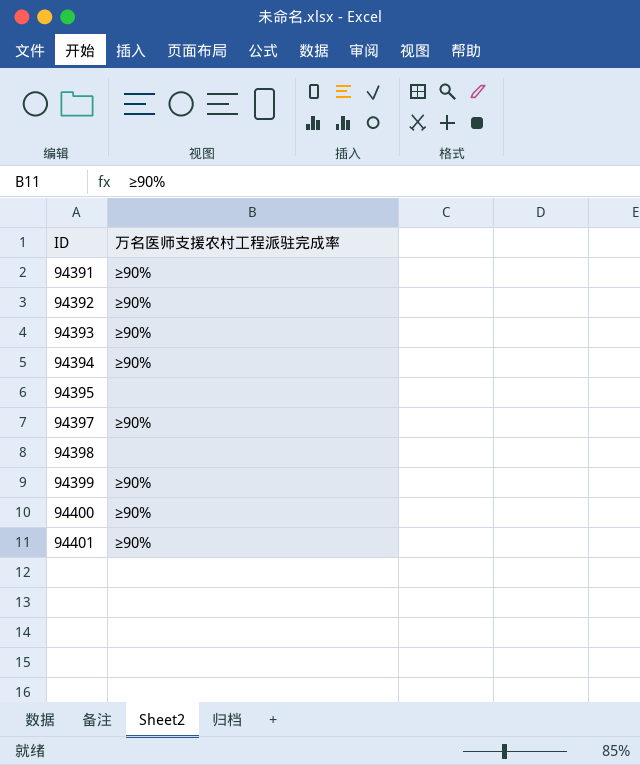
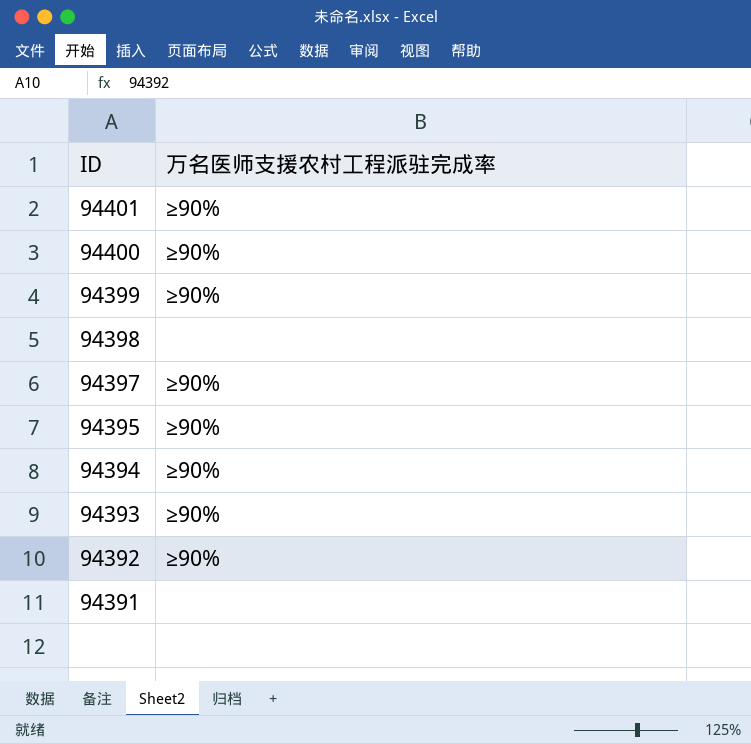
row order: ID ascending -> ID descending
94395 | 万名医师支援农村工程派驻完成率: none -> ≥90%
94391 | 万名医师支援农村工程派驻完成率: ≥90% -> none

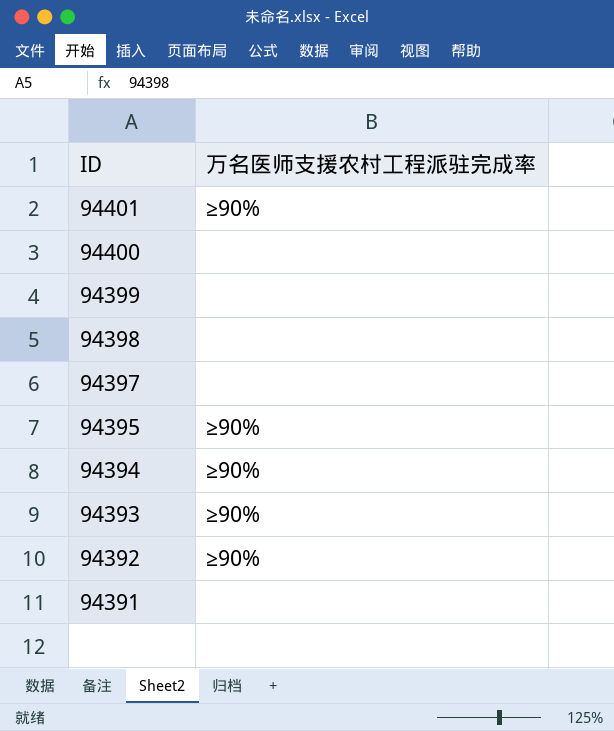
94400 | 万名医师支援农村工程派驻完成率: ≥90% -> none
94399 | 万名医师支援农村工程派驻完成率: ≥90% -> none
94397 | 万名医师支援农村工程派驻完成率: ≥90% -> none

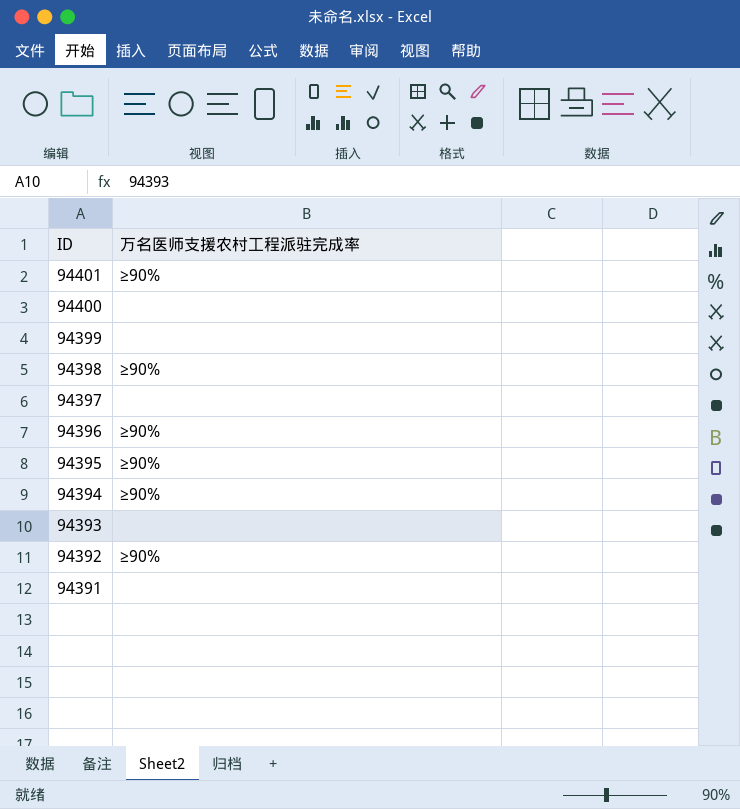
94398 | 万名医师支援农村工程派驻完成率: none -> ≥90%
row 94396: none -> ≥90%
94393 | 万名医师支援农村工程派驻完成率: ≥90% -> none

